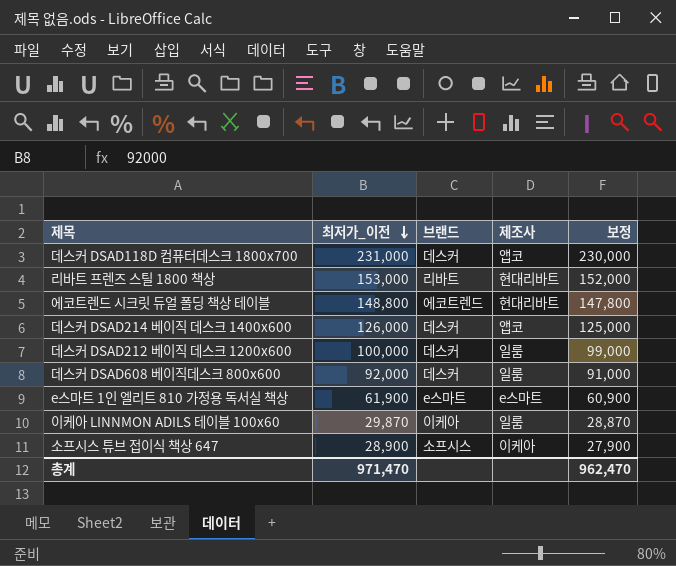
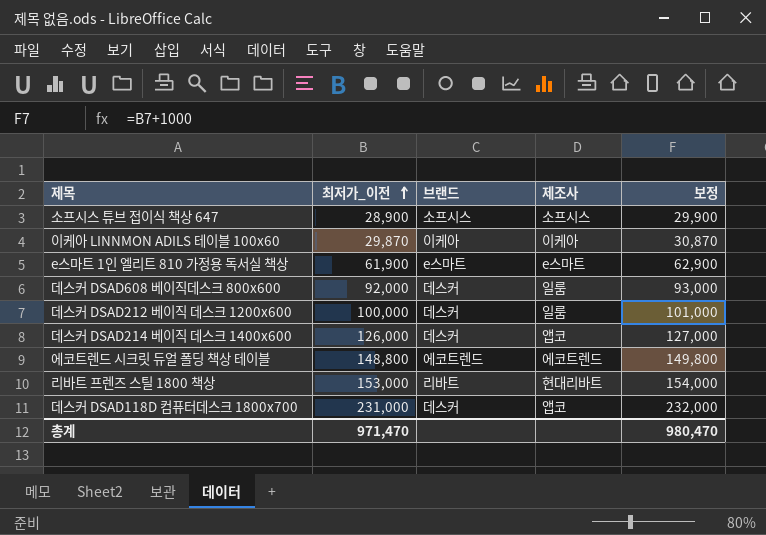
row order: 최저가_이전 descending -> 최저가_이전 ascending
column 보정 | formula: [최저가_이전] - 1000 -> [최저가_이전] + 1000
소프시스 튜브 접이식 책상 647 | 제조사: 이케아 -> 소프시스
이케아 LINNMON ADILS 테이블 100x60 | 제조사: 일룸 -> 이케아
에코트렌드 시크릿 듀얼 폴딩 책상 테이블 | 제조사: 현대리바트 -> 에코트렌드
총계 | 보정: 962,470 -> 980,470

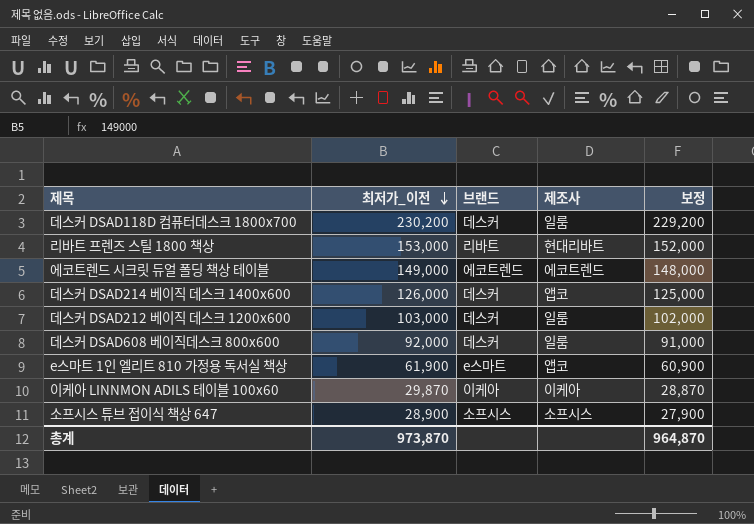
row order: 최저가_이전 ascending -> 최저가_이전 descending
column 보정 | formula: [최저가_이전] + 1000 -> [최저가_이전] - 1000
데스커 DSAD118D 컴퓨터데스크 1800x700 | 최저가_이전: 231,000 -> 230,200
데스커 DSAD118D 컴퓨터데스크 1800x700 | 제조사: 앱코 -> 일룸
에코트렌드 시크릿 듀얼 폴딩 책상 테이블 | 최저가_이전: 148,800 -> 149,000
데스커 DSAD212 베이직 데스크 1200x600 | 최저가_이전: 100,000 -> 103,000
e스마트 1인 엘리트 810 가정용 독서실 책상 | 제조사: e스마트 -> 앱코
총계 | 최저가_이전: 971,470 -> 973,870
총계 | 보정: 980,470 -> 964,870

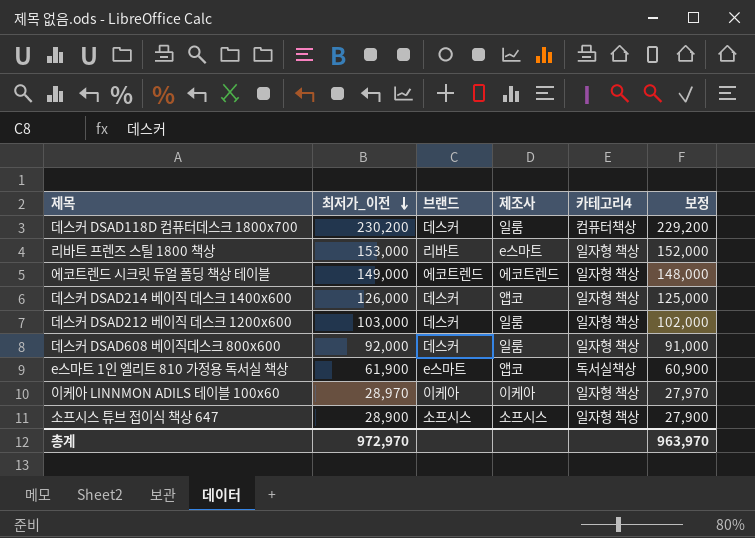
column 카테고리4 | position: none -> 5
리바트 프렌즈 스틸 1800 책상 | 제조사: 현대리바트 -> e스마트
이케아 LINNMON ADILS 테이블 100x60 | 최저가_이전: 29,870 -> 28,970
이케아 LINNMON ADILS 테이블 100x60 | 보정: 28,870 -> 27,970
총계 | 최저가_이전: 973,870 -> 972,970
총계 | 보정: 964,870 -> 963,970

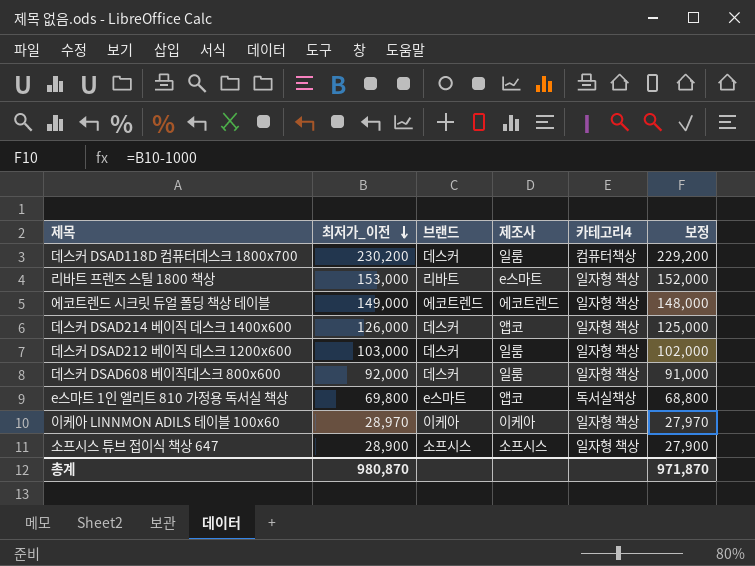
e스마트 1인 엘리트 810 가정용 독서실 책상 | 최저가_이전: 61,900 -> 69,800
e스마트 1인 엘리트 810 가정용 독서실 책상 | 보정: 60,900 -> 68,800
총계 | 최저가_이전: 972,970 -> 980,870
총계 | 보정: 963,970 -> 971,870

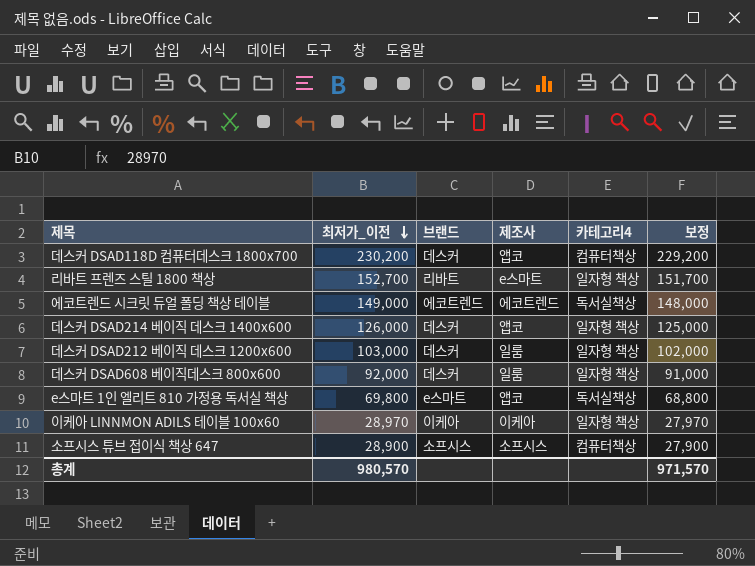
데스커 DSAD118D 컴퓨터데스크 1800x700 | 제조사: 일룸 -> 앱코
리바트 프렌즈 스틸 1800 책상 | 최저가_이전: 153,000 -> 152,700
리바트 프렌즈 스틸 1800 책상 | 보정: 152,000 -> 151,700
에코트렌드 시크릿 듀얼 폴딩 책상 테이블 | 카테고리4: 일자형 책상 -> 독서실책상
소프시스 튜브 접이식 책상 647 | 카테고리4: 일자형 책상 -> 컴퓨터책상
총계 | 최저가_이전: 980,870 -> 980,570
총계 | 보정: 971,870 -> 971,570

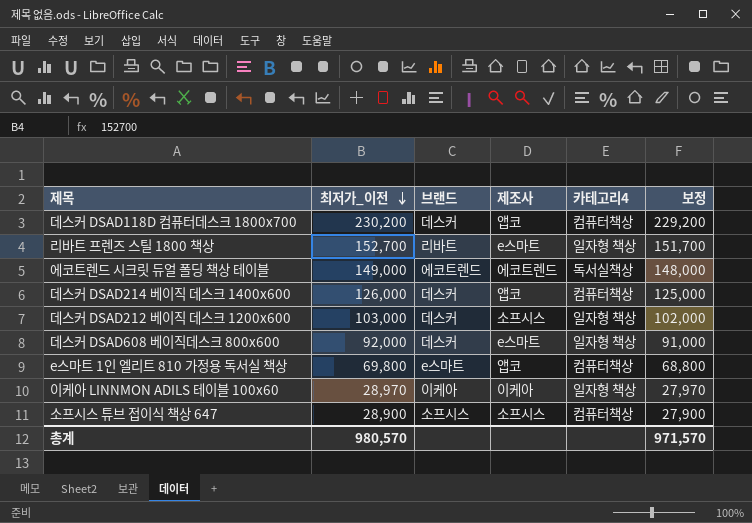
데스커 DSAD214 베이직 데스크 1400x600 | 카테고리4: 일자형 책상 -> 컴퓨터책상
데스커 DSAD212 베이직 데스크 1200x600 | 제조사: 일룸 -> 소프시스
데스커 DSAD608 베이직데스크 800x600 | 제조사: 일룸 -> e스마트
e스마트 1인 엘리트 810 가정용 독서실 책상 | 카테고리4: 독서실책상 -> 컴퓨터책상

